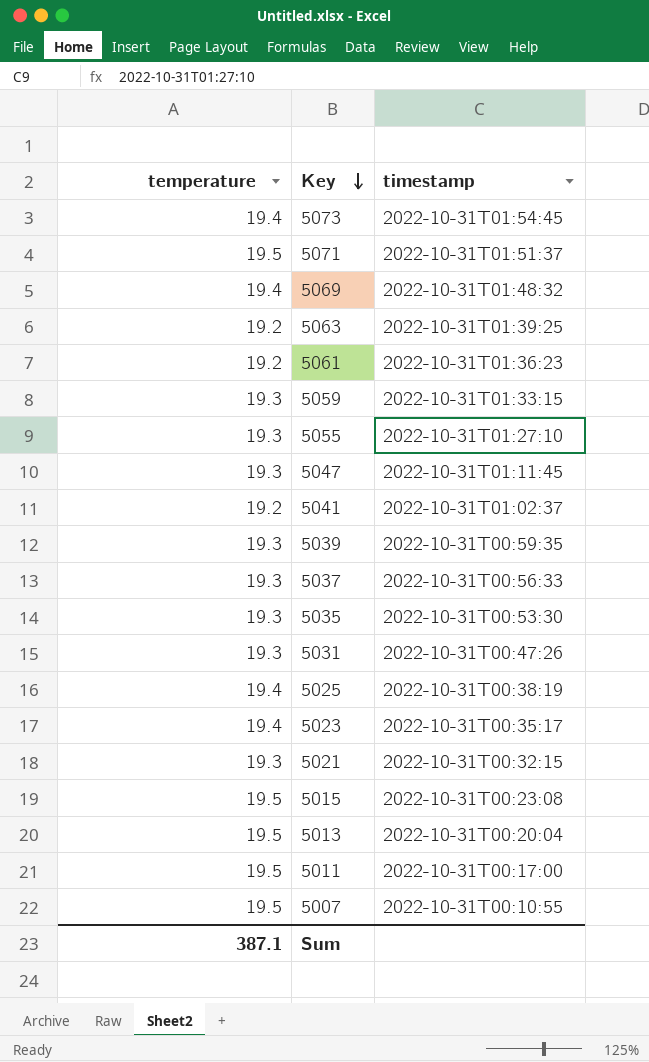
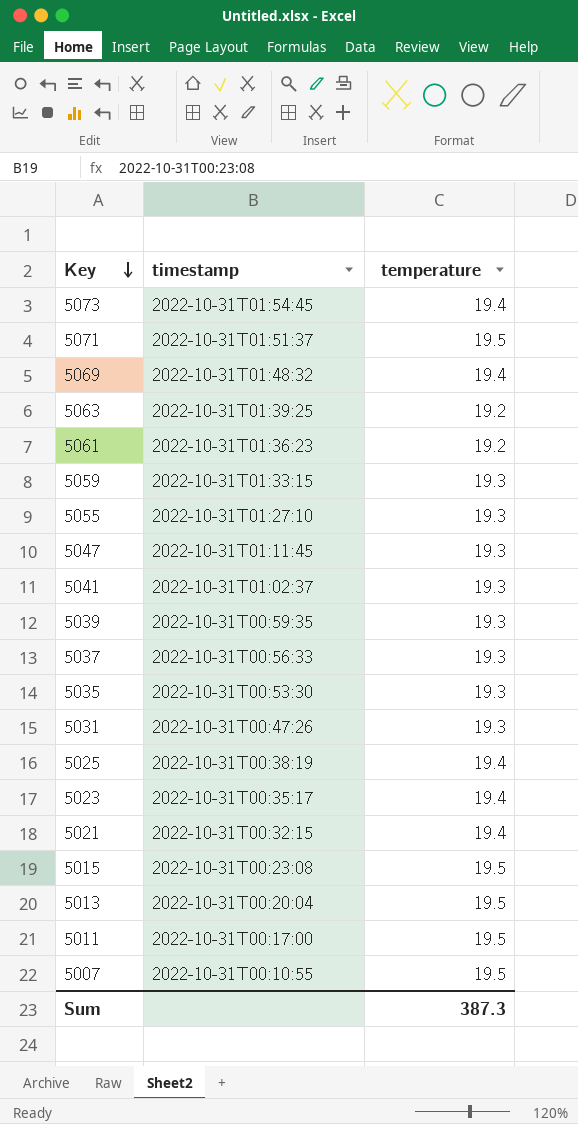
column temperature | position: 1 -> 3
5041 | temperature: 19.2 -> 19.3
5021 | temperature: 19.3 -> 19.4
Sum | temperature: 387.1 -> 387.3

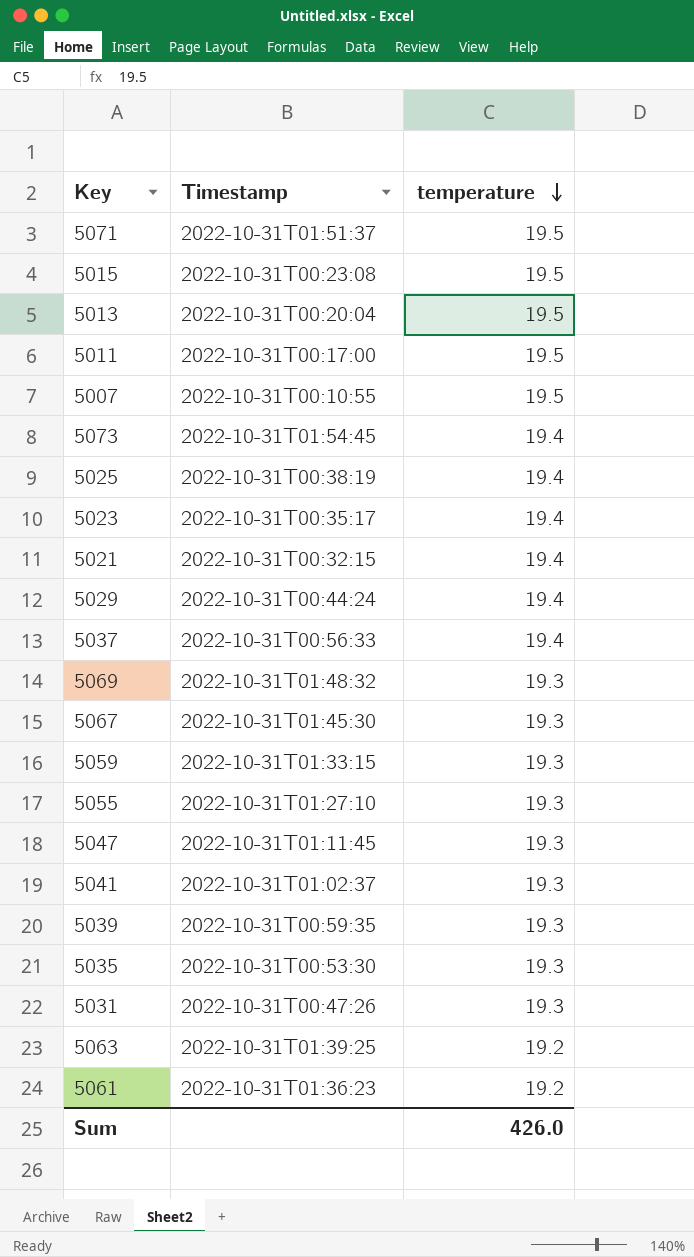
row order: Key descending -> temperature descending
column name: timestamp -> Timestamp
row 5029: none -> 2022-10-31T00:44:24 | 19.4
5037 | temperature: 19.3 -> 19.4
5069 | temperature: 19.4 -> 19.3
row 5067: none -> 2022-10-31T01:45:30 | 19.3
Sum | temperature: 387.3 -> 426.0

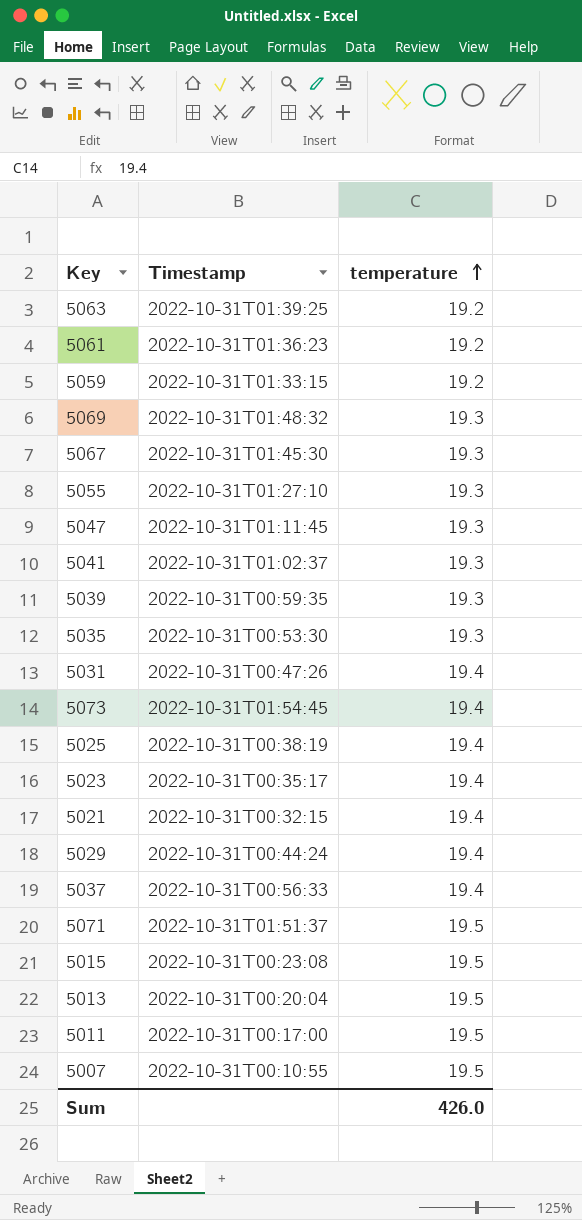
row order: temperature descending -> temperature ascending
5059 | temperature: 19.3 -> 19.2
5031 | temperature: 19.3 -> 19.4

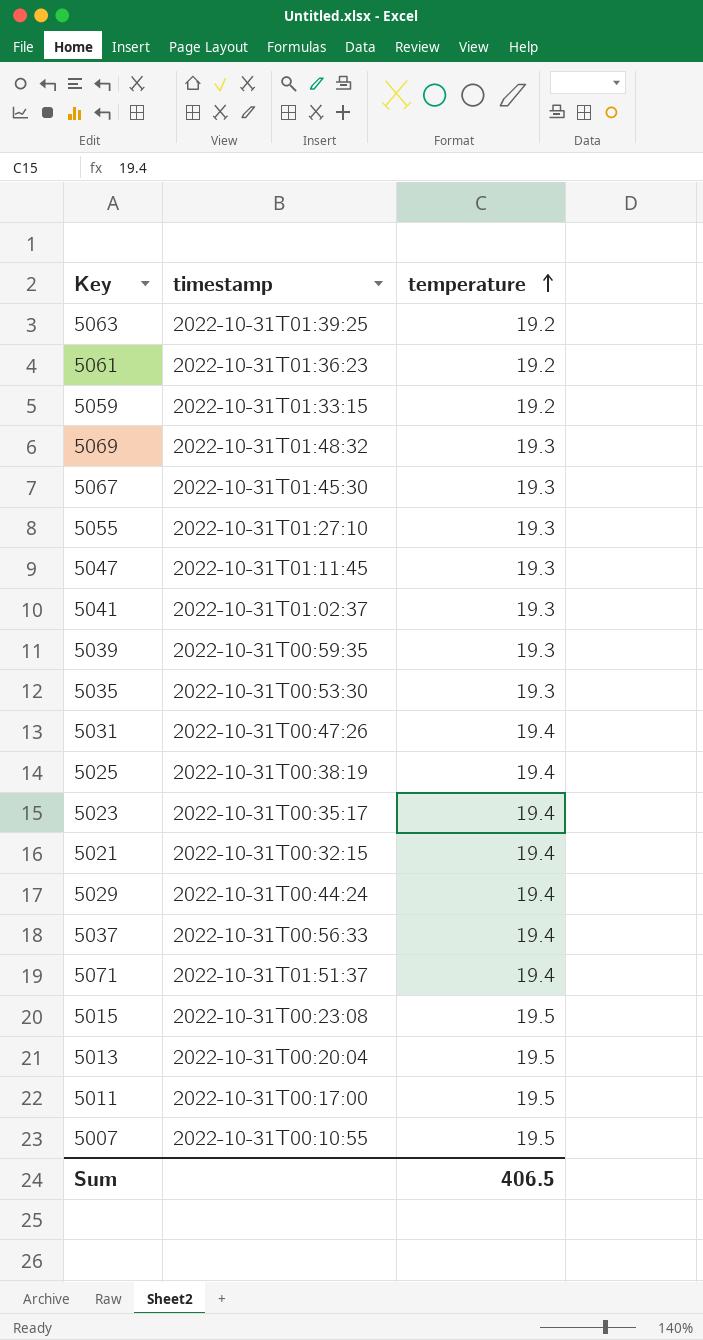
column name: Timestamp -> timestamp
row 5073: 2022-10-31T01:54:45 | 19.4 -> none
5071 | temperature: 19.5 -> 19.4
Sum | temperature: 426.0 -> 406.5

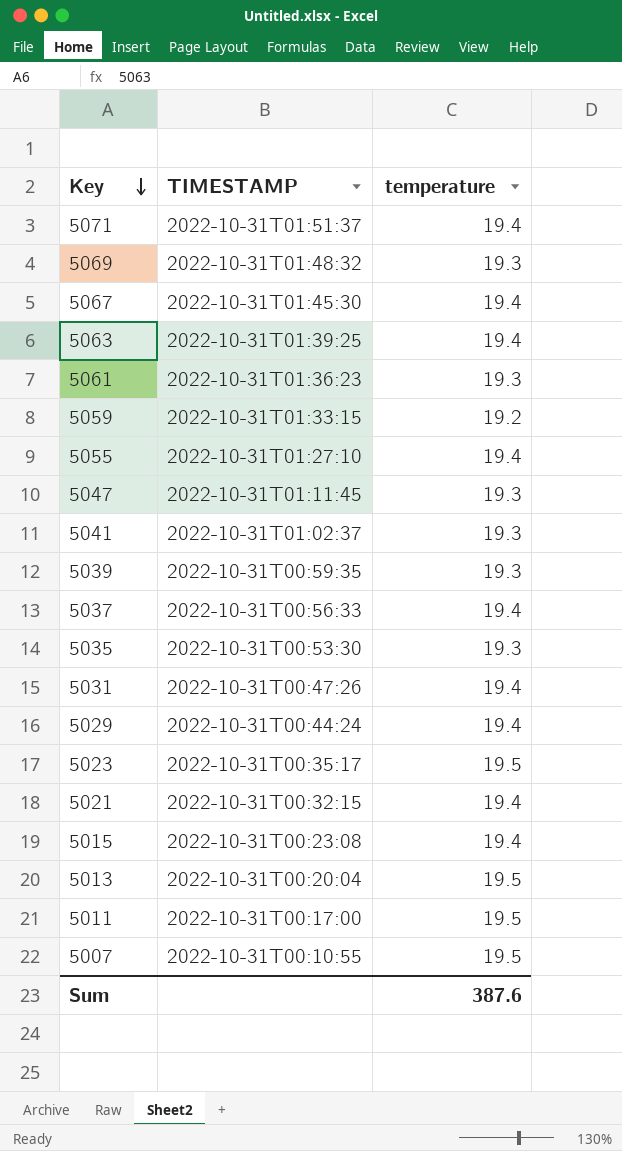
row order: temperature ascending -> Key descending
column name: timestamp -> TIMESTAMP
row 5025: 2022-10-31T00:38:19 | 19.4 -> none
5067 | temperature: 19.3 -> 19.4
5063 | temperature: 19.2 -> 19.4
5061 | temperature: 19.2 -> 19.3
5055 | temperature: 19.3 -> 19.4
5023 | temperature: 19.4 -> 19.5
5015 | temperature: 19.5 -> 19.4
Sum | temperature: 406.5 -> 387.6

